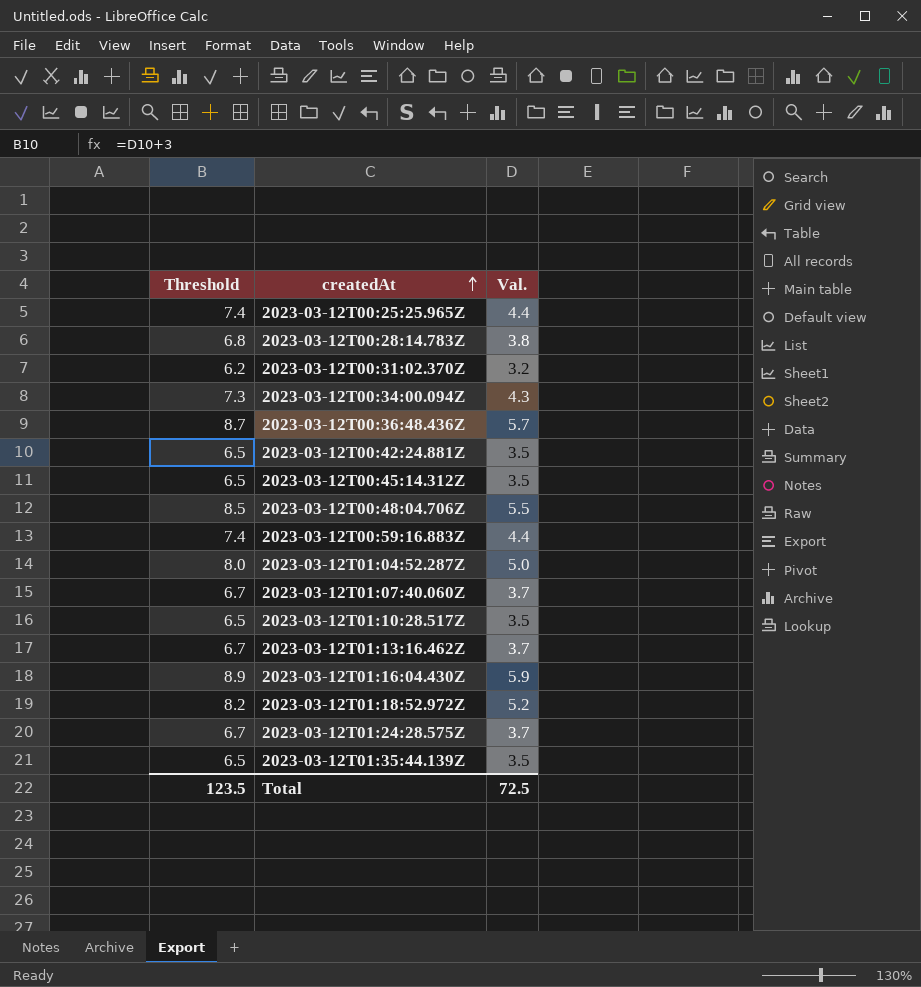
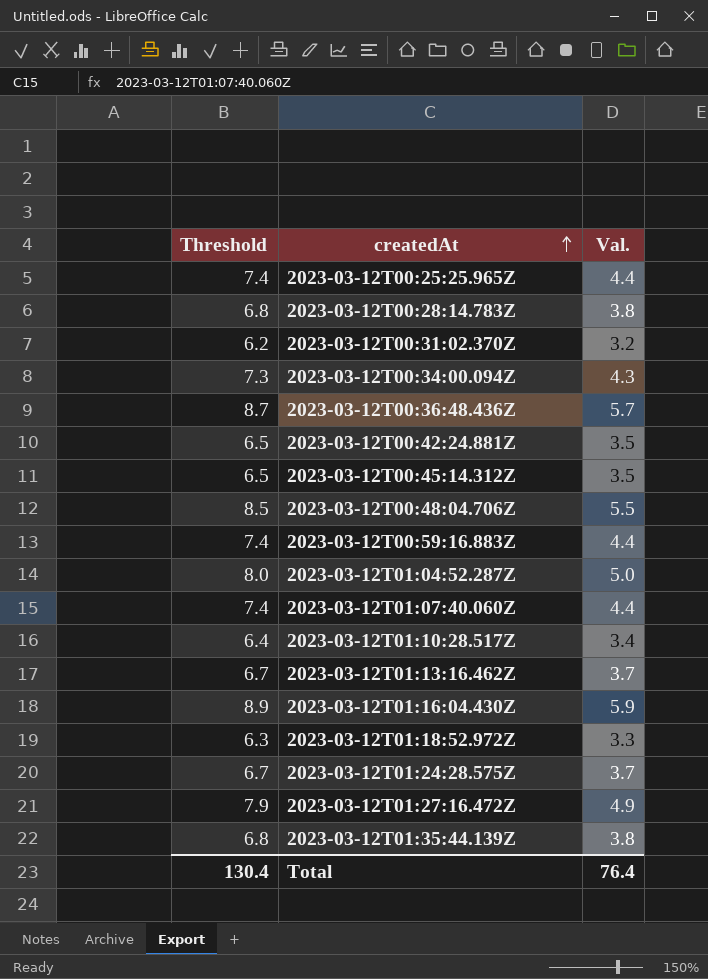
2023-03-12T01:07:40.060Z | Threshold: 6.7 -> 7.4
2023-03-12T01:07:40.060Z | Val.: 3.7 -> 4.4
2023-03-12T01:10:28.517Z | Threshold: 6.5 -> 6.4
2023-03-12T01:10:28.517Z | Val.: 3.5 -> 3.4
2023-03-12T01:18:52.972Z | Threshold: 8.2 -> 6.3
2023-03-12T01:18:52.972Z | Val.: 5.2 -> 3.3
row 2023-03-12T01:27:16.472Z: none -> 7.9 | 4.9
2023-03-12T01:35:44.139Z | Threshold: 6.5 -> 6.8
2023-03-12T01:35:44.139Z | Val.: 3.5 -> 3.8
Total | Threshold: 123.5 -> 130.4
Total | Val.: 72.5 -> 76.4

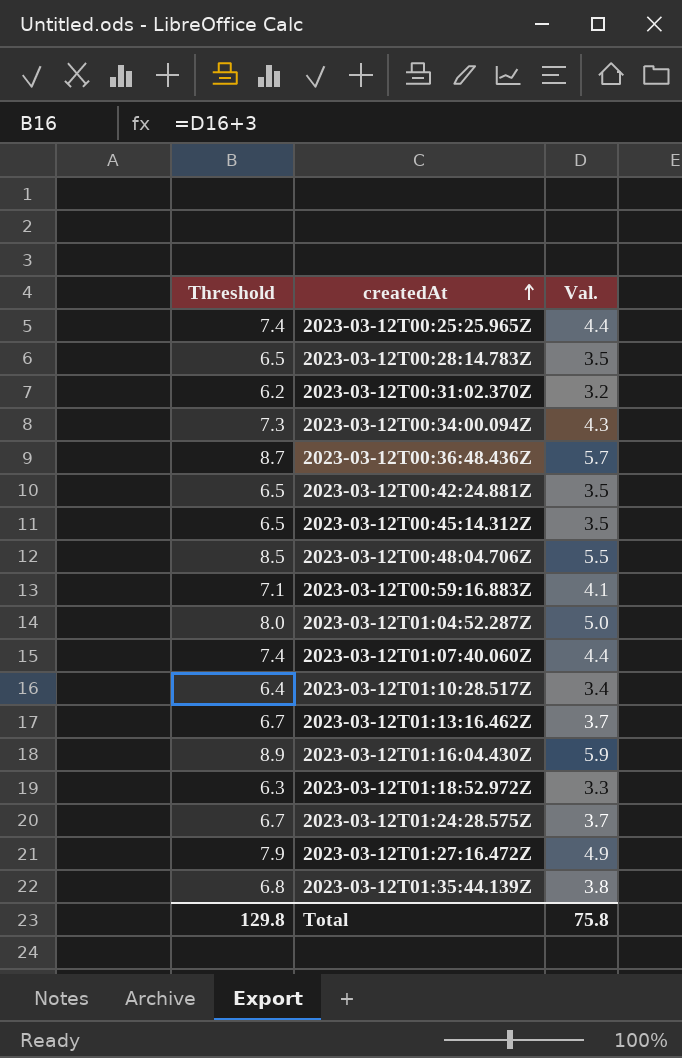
2023-03-12T00:28:14.783Z | Threshold: 6.8 -> 6.5
2023-03-12T00:28:14.783Z | Val.: 3.8 -> 3.5
2023-03-12T00:59:16.883Z | Threshold: 7.4 -> 7.1
2023-03-12T00:59:16.883Z | Val.: 4.4 -> 4.1
Total | Threshold: 130.4 -> 129.8
Total | Val.: 76.4 -> 75.8

